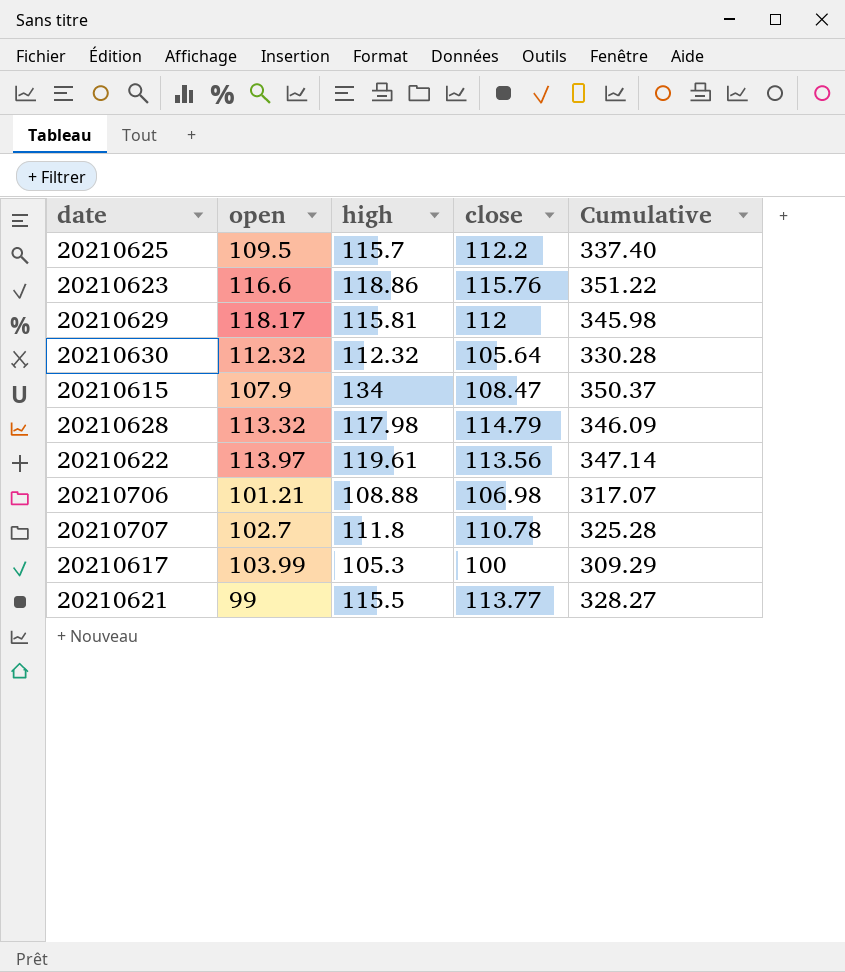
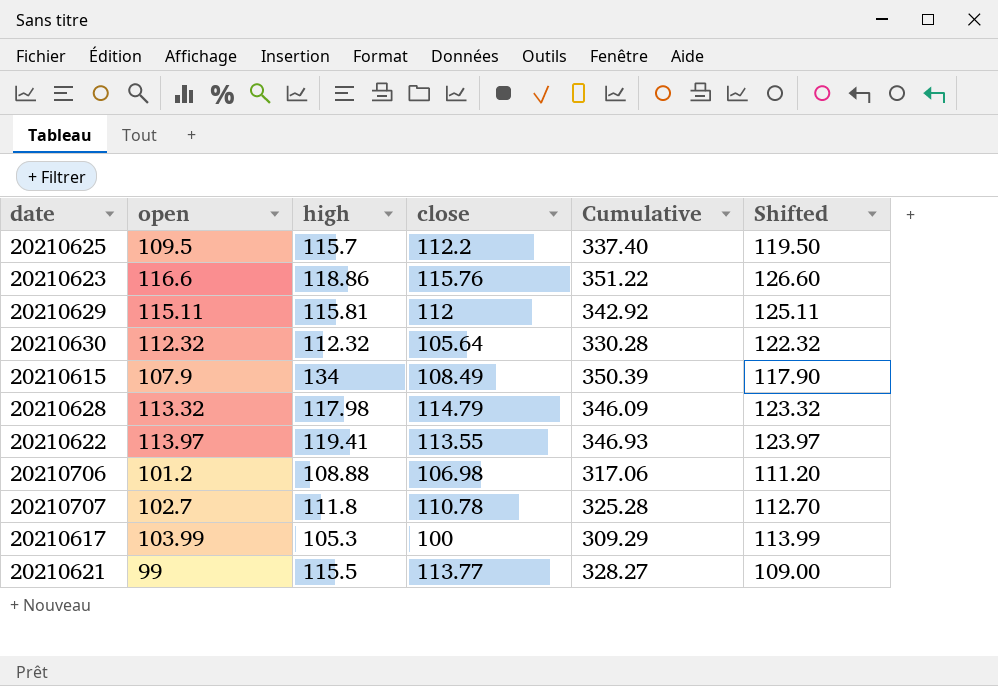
column Shifted | formula: none -> [open] + 10
20210629 | open: 118.17 -> 115.11
20210629 | Cumulative: 345.98 -> 342.92
20210615 | close: 108.47 -> 108.49
20210615 | Cumulative: 350.37 -> 350.39
20210622 | high: 119.61 -> 119.41
20210622 | close: 113.56 -> 113.55
20210622 | Cumulative: 347.14 -> 346.93
20210706 | open: 101.21 -> 101.2
20210706 | Cumulative: 317.07 -> 317.06

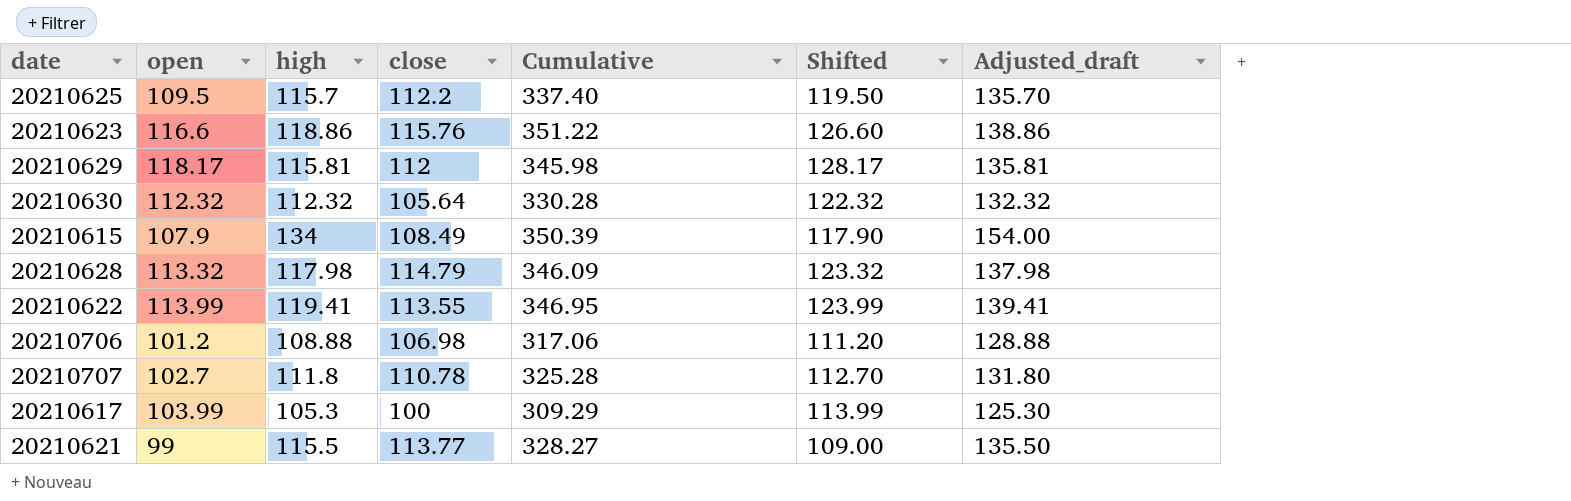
column Adjusted_draft | formula: none -> [high] + 20
20210629 | open: 115.11 -> 118.17
20210629 | Cumulative: 342.92 -> 345.98
20210629 | Shifted: 125.11 -> 128.17
20210622 | open: 113.97 -> 113.99
20210622 | Cumulative: 346.93 -> 346.95
20210622 | Shifted: 123.97 -> 123.99

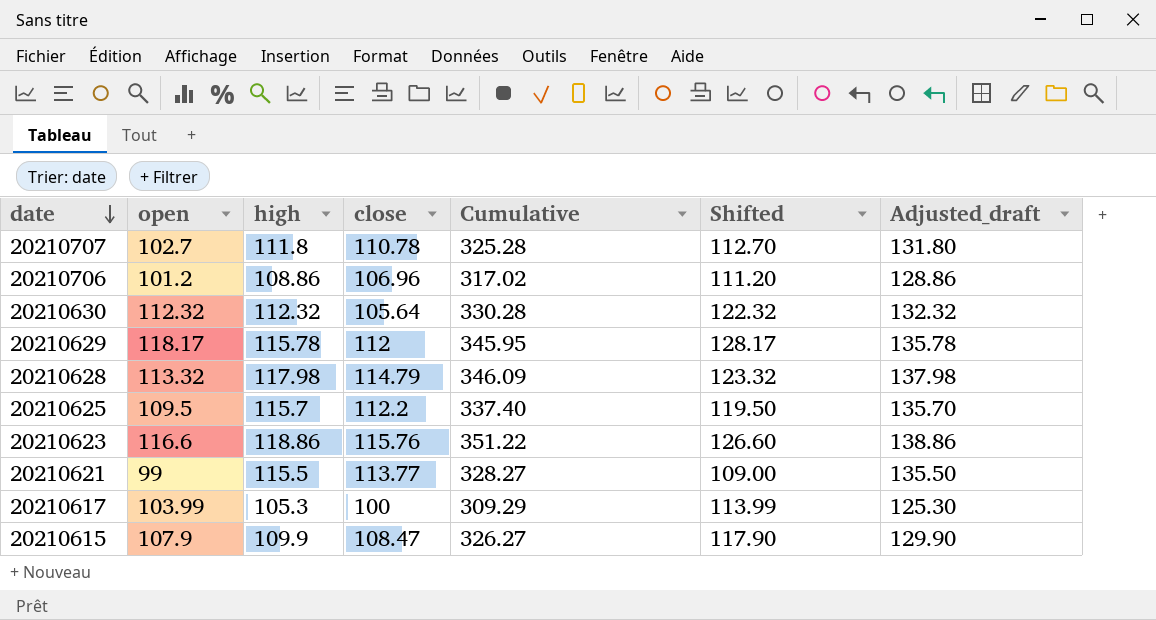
row order: none -> date descending
row 20210622: 113.99 | 119.41 | 113.55 | 346.95 | 123.99 | 139.41 -> none
20210706 | high: 108.88 -> 108.86
20210706 | close: 106.98 -> 106.96
20210706 | Cumulative: 317.06 -> 317.02
20210706 | Adjusted_draft: 128.88 -> 128.86
20210629 | high: 115.81 -> 115.78
20210629 | Cumulative: 345.98 -> 345.95
20210629 | Adjusted_draft: 135.81 -> 135.78
20210615 | high: 134 -> 109.9
20210615 | close: 108.49 -> 108.47
20210615 | Cumulative: 350.39 -> 326.27
20210615 | Adjusted_draft: 154.00 -> 129.90

